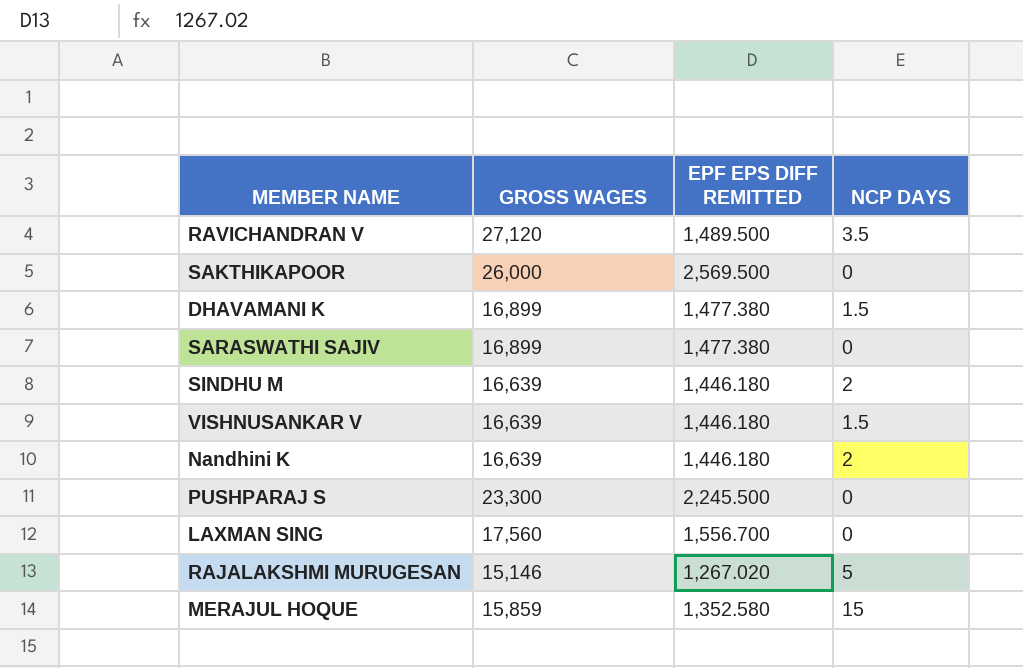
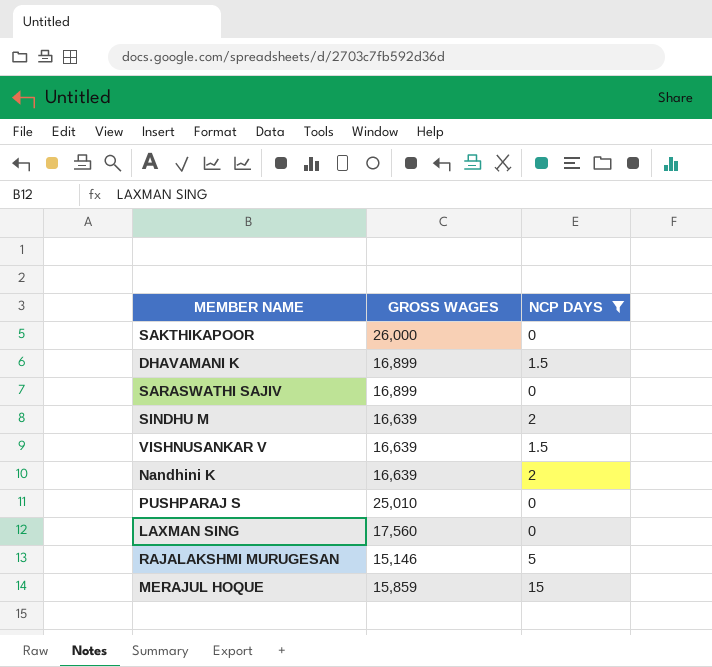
filter: none -> NCP DAYS != 3.5
column EPF EPS DIFF REMITTED | position: 3 -> none
PUSHPARAJ S | GROSS WAGES: 23,300 -> 25,010

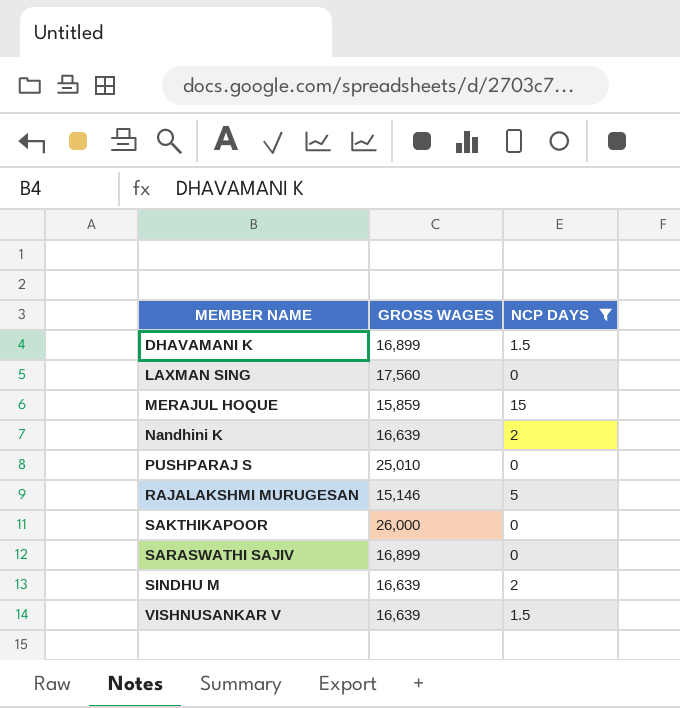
row order: none -> MEMBER NAME ascending

